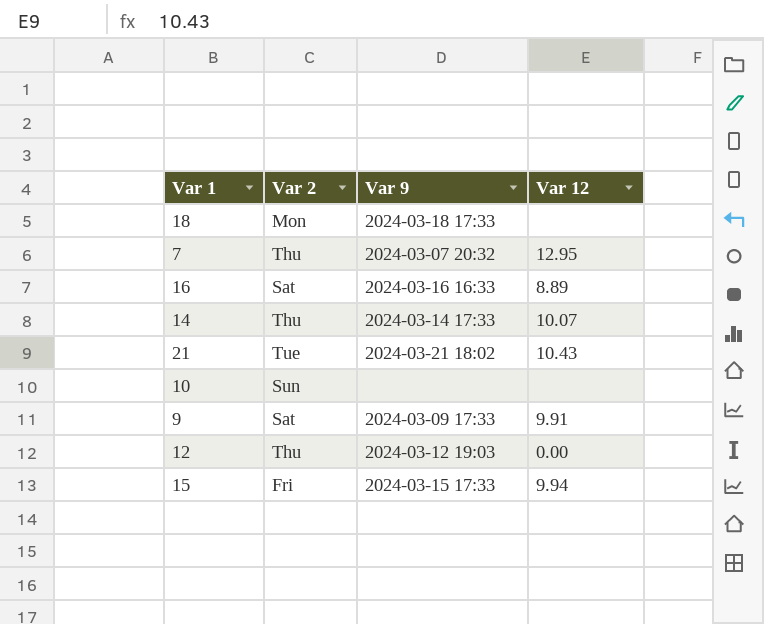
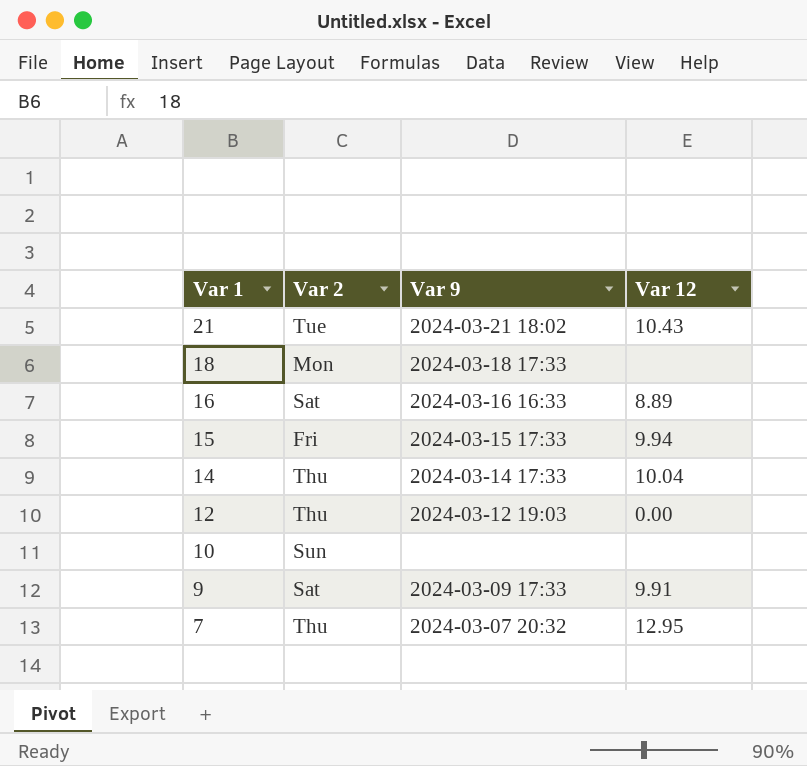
row order: none -> Var 1 descending
14 | Var 12: 10.07 -> 10.04

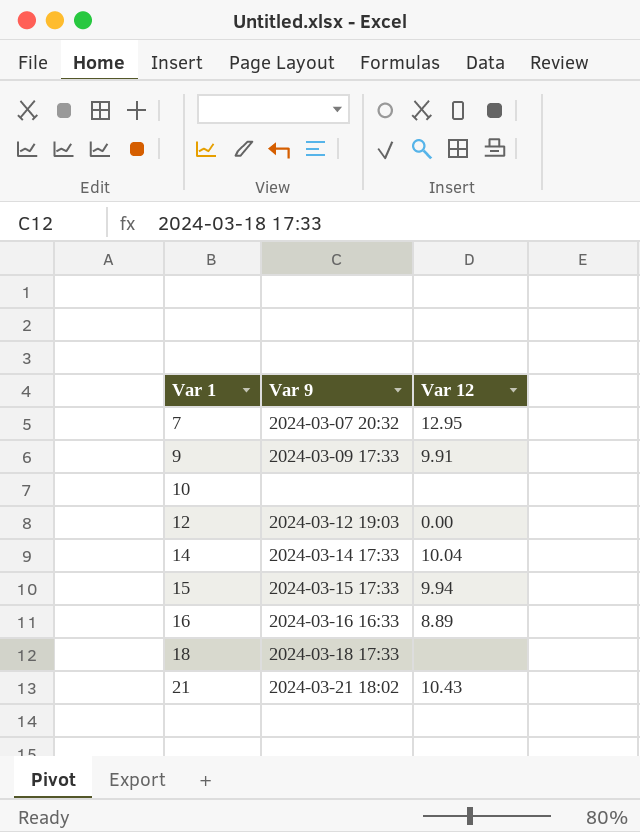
row order: Var 1 descending -> Var 1 ascending
column Var 2 | position: 2 -> none

